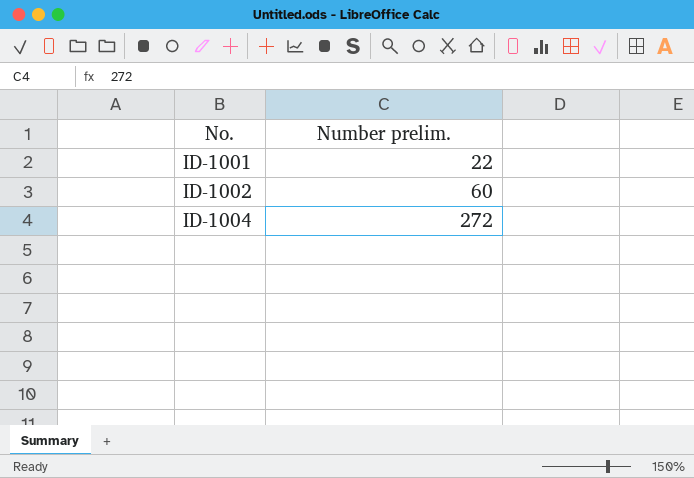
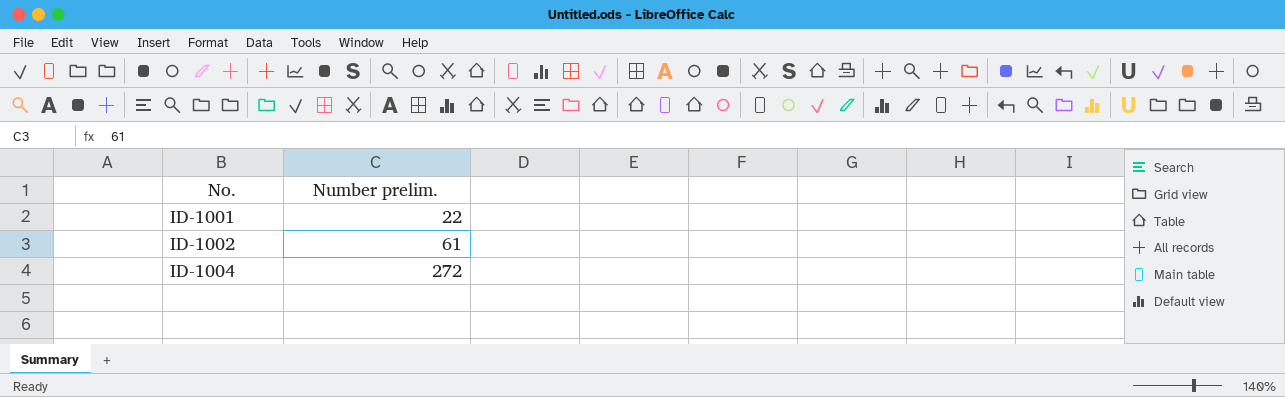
ID-1002 | Number prelim.: 60 -> 61

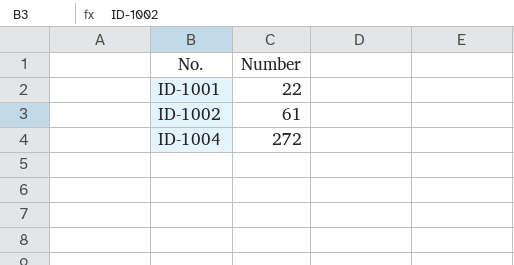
column name: Number prelim. -> Number

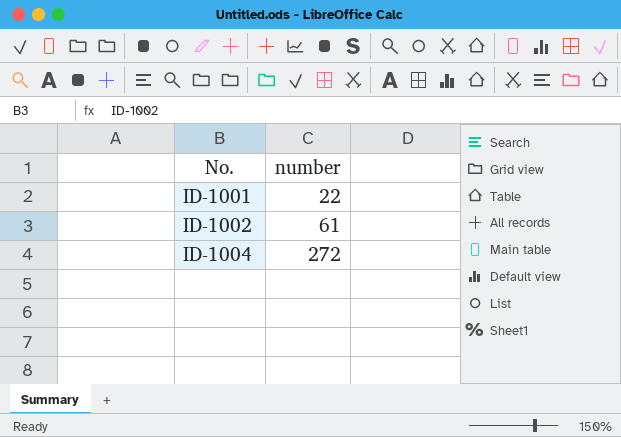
column name: Number -> number

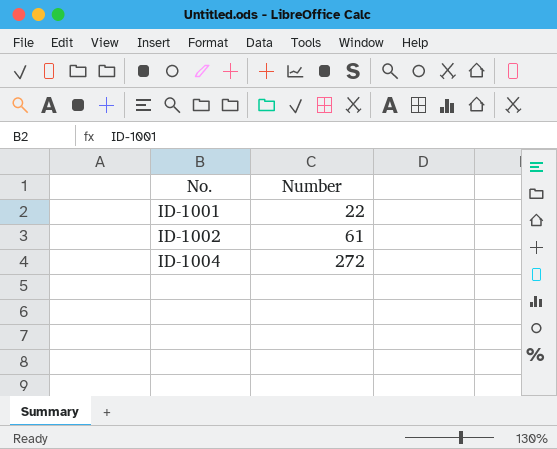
column name: number -> Number

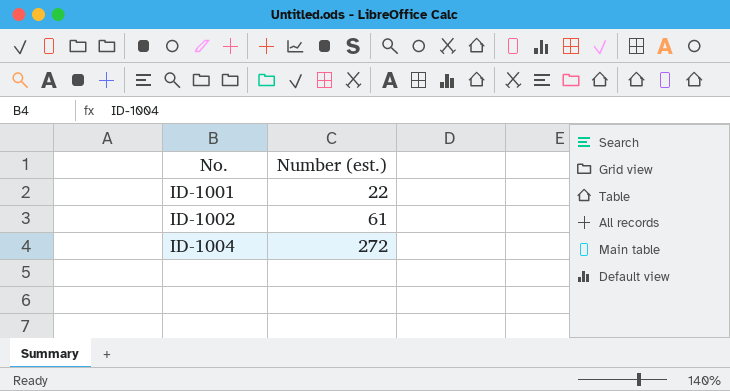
column name: Number -> Number (est.)

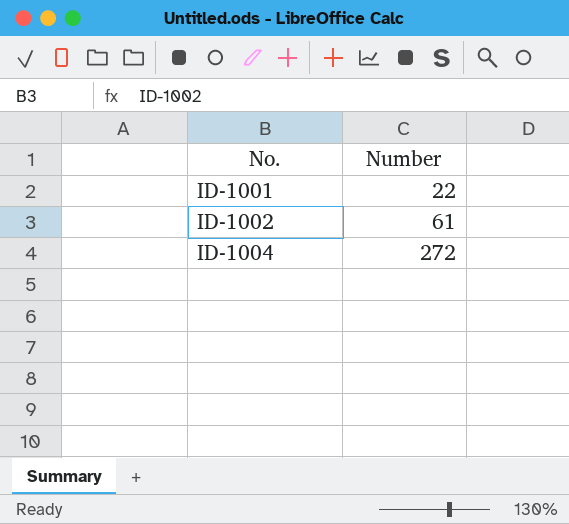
column name: Number (est.) -> Number

